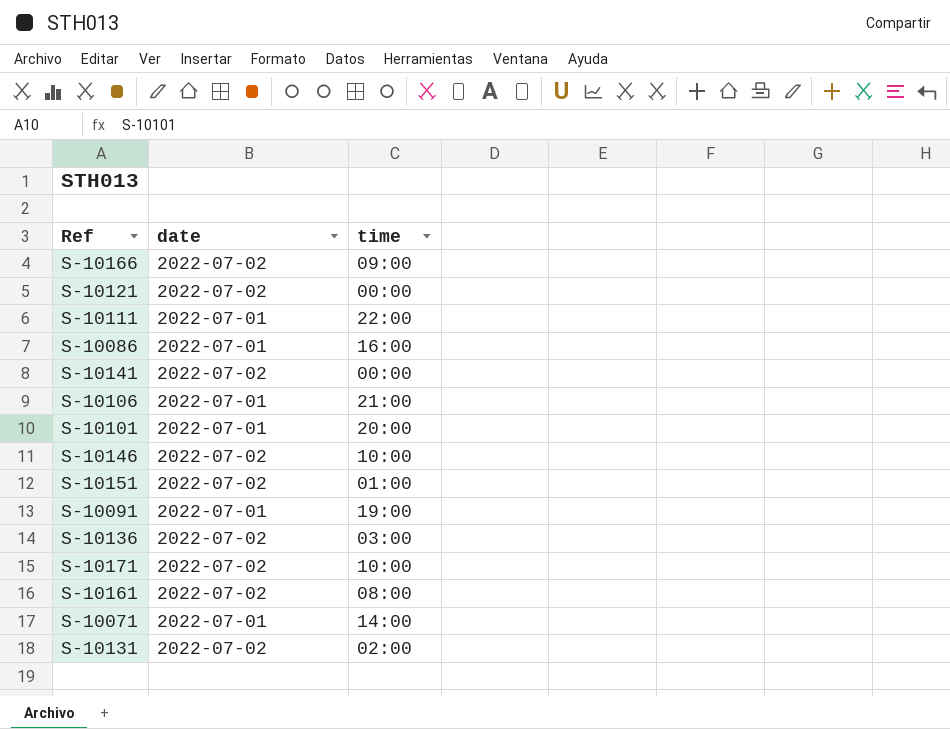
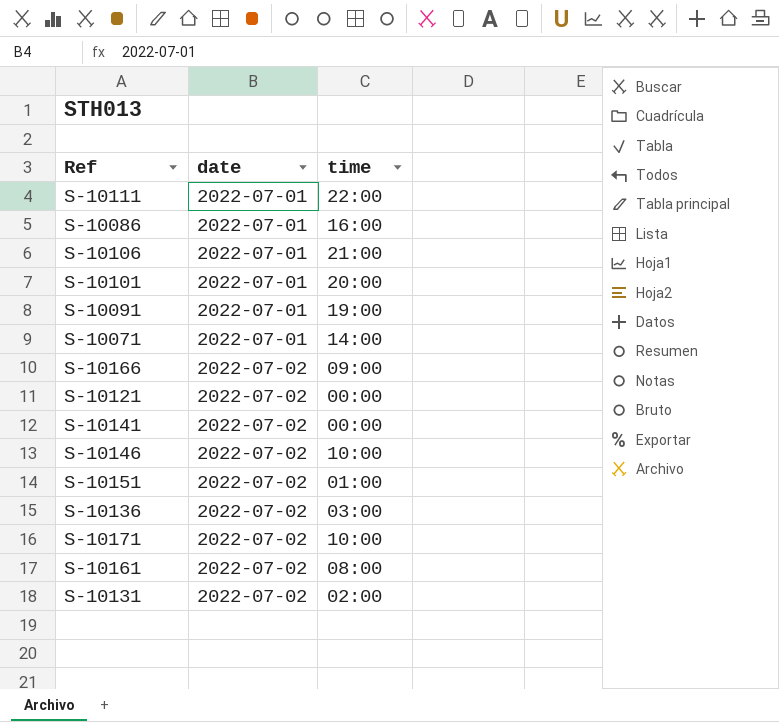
row order: none -> date ascending

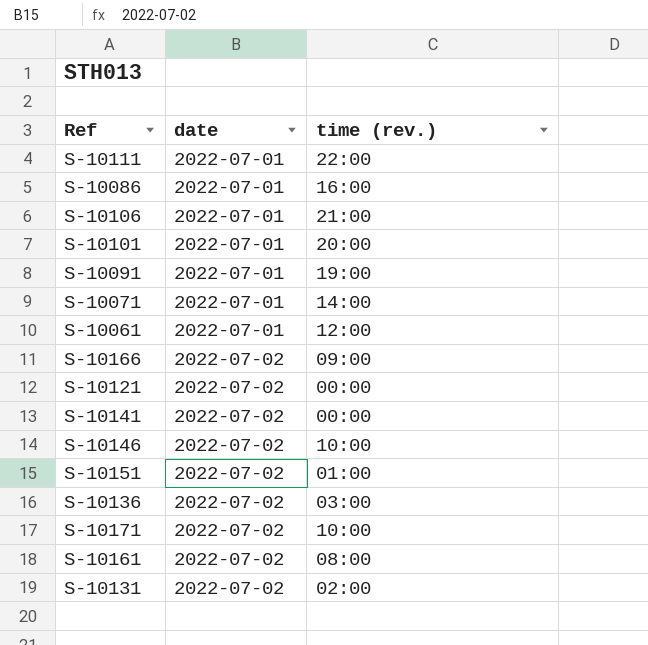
column name: time -> time (rev.)
row S-10061: none -> 2022-07-01 | 12:00

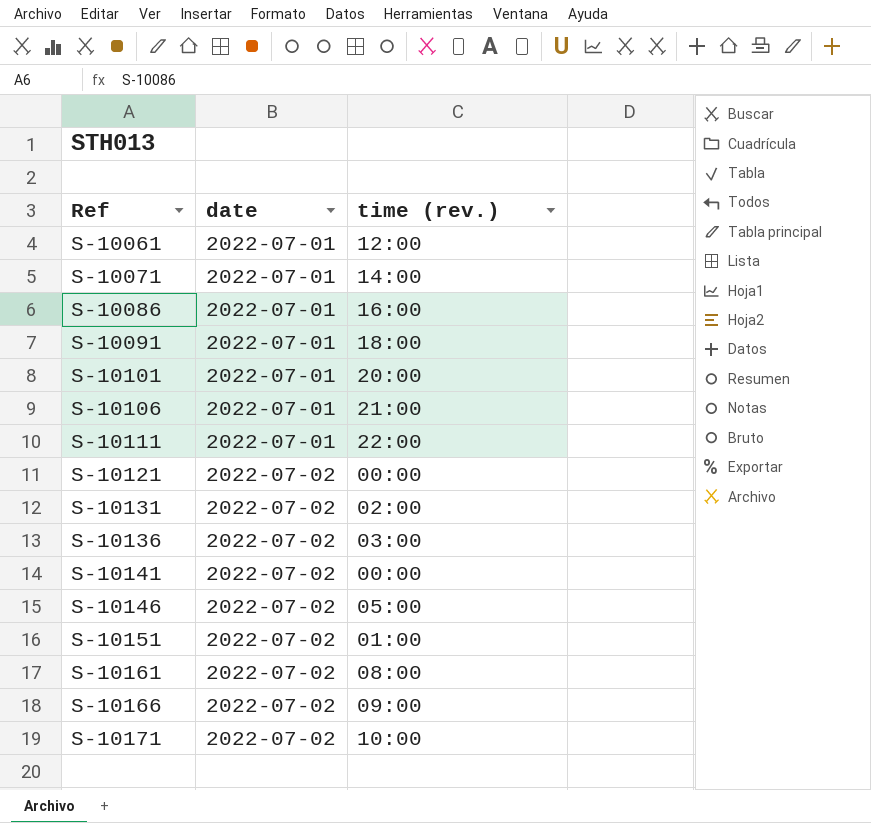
row order: date ascending -> Ref ascending
S-10091 | time (rev.): 19:00 -> 18:00
S-10146 | time (rev.): 10:00 -> 05:00

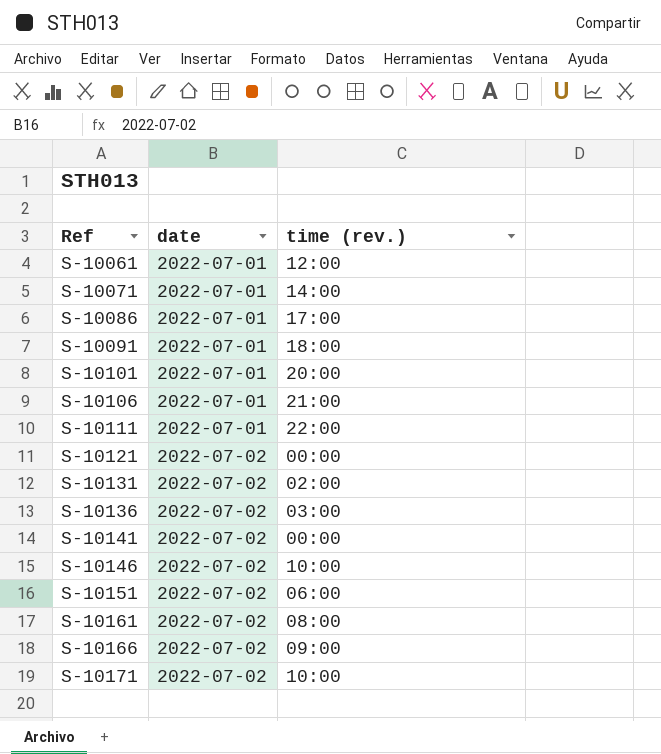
S-10086 | time (rev.): 16:00 -> 17:00
S-10146 | time (rev.): 05:00 -> 10:00
S-10151 | time (rev.): 01:00 -> 06:00

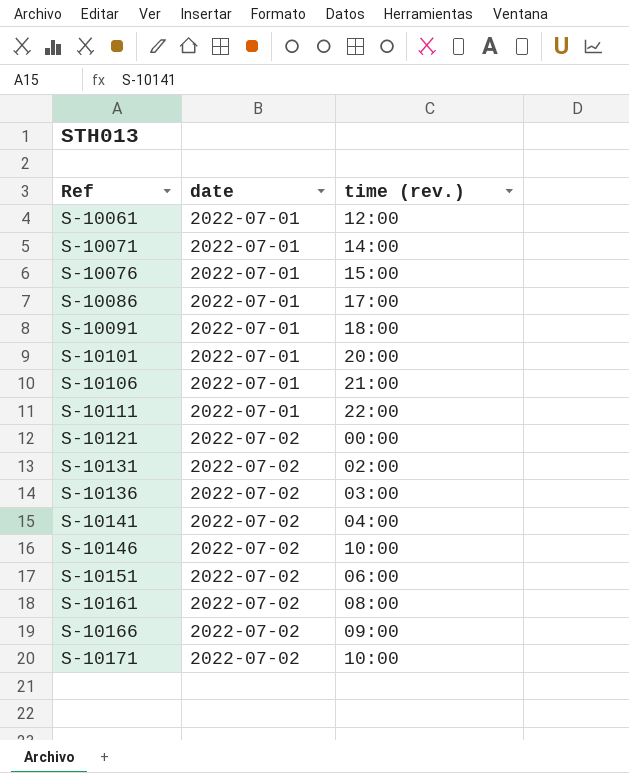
row S-10076: none -> 2022-07-01 | 15:00
S-10141 | time (rev.): 00:00 -> 04:00

